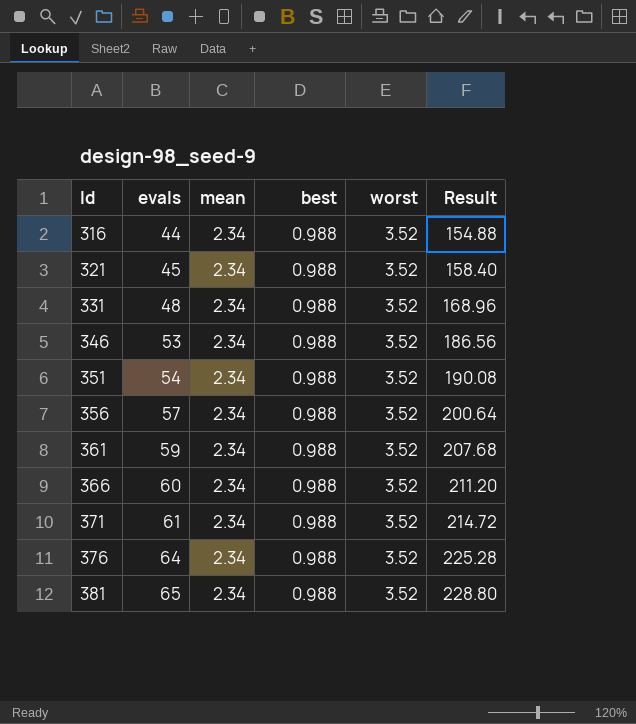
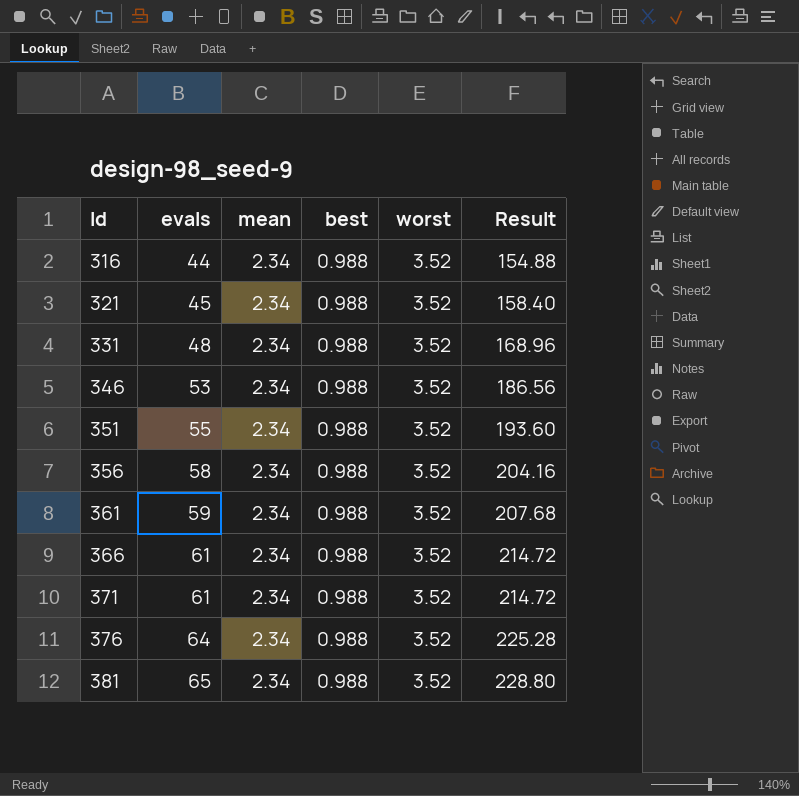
351 | evals: 54 -> 55
351 | Result: 190.08 -> 193.60
356 | evals: 57 -> 58
356 | Result: 200.64 -> 204.16
366 | evals: 60 -> 61
366 | Result: 211.20 -> 214.72

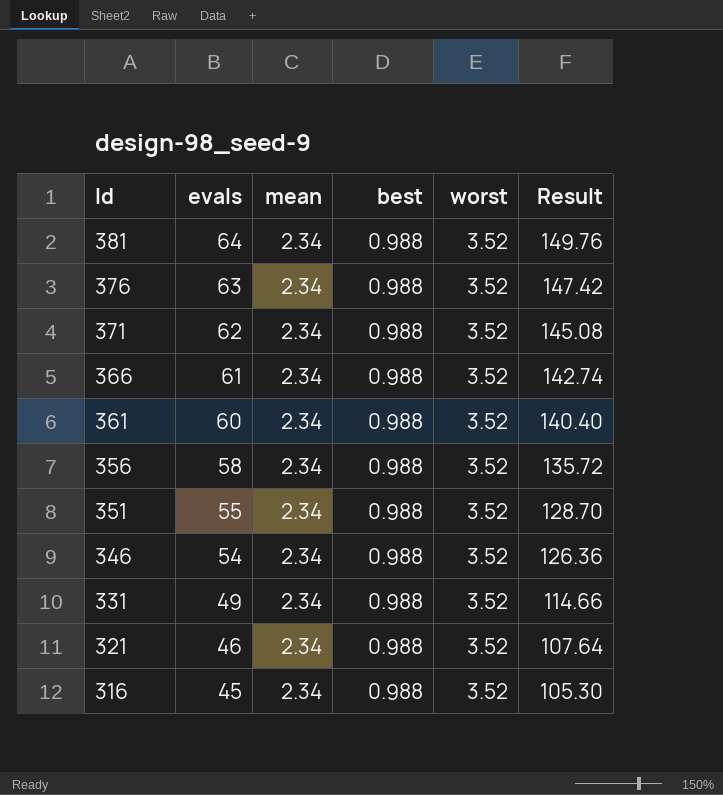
row order: Id ascending -> Id descending
column Result | formula: [evals] * [worst] -> [evals] * [mean]
381 | evals: 65 -> 64
376 | evals: 64 -> 63
371 | evals: 61 -> 62
361 | evals: 59 -> 60
346 | evals: 53 -> 54
331 | evals: 48 -> 49
321 | evals: 45 -> 46
316 | evals: 44 -> 45

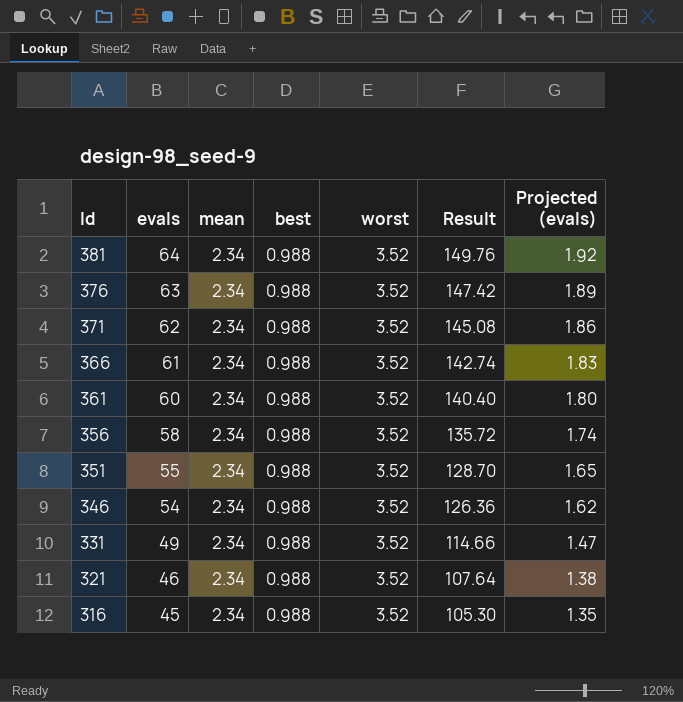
column Projected (evals) | formula: none -> [evals] * 0.03

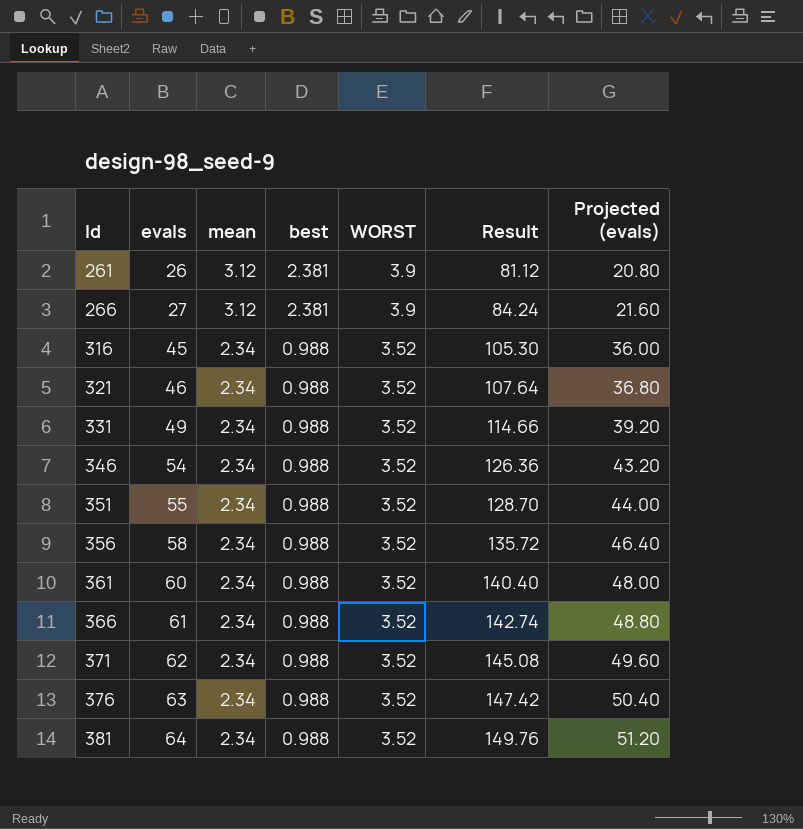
row order: Id descending -> Id ascending
column name: worst -> WORST
column Projected (evals) | formula: [evals] * 0.03 -> [evals] * 0.8
row 261: none -> 26 | 3.12 | 2.381 | 3.9 | 81.12 | 20.80
row 266: none -> 27 | 3.12 | 2.381 | 3.9 | 84.24 | 21.60

